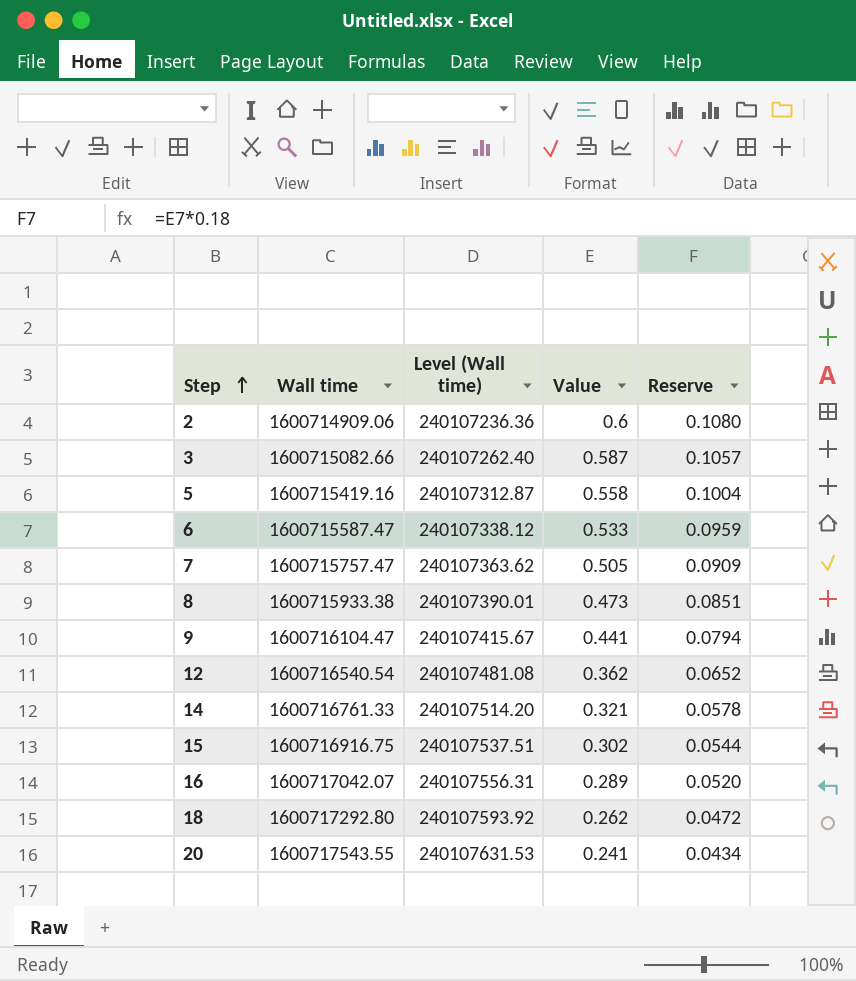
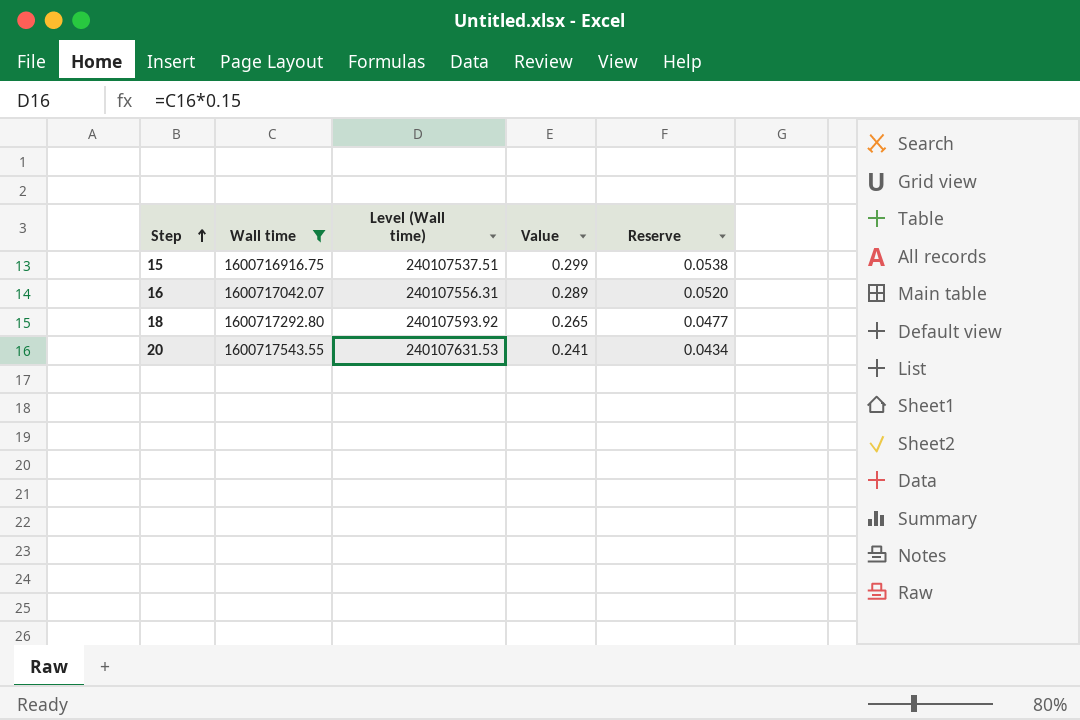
filter: none -> Wall time >= 1600716916.75
15 | Value: 0.302 -> 0.299
15 | Reserve: 0.0544 -> 0.0538
18 | Value: 0.262 -> 0.265
18 | Reserve: 0.0472 -> 0.0477

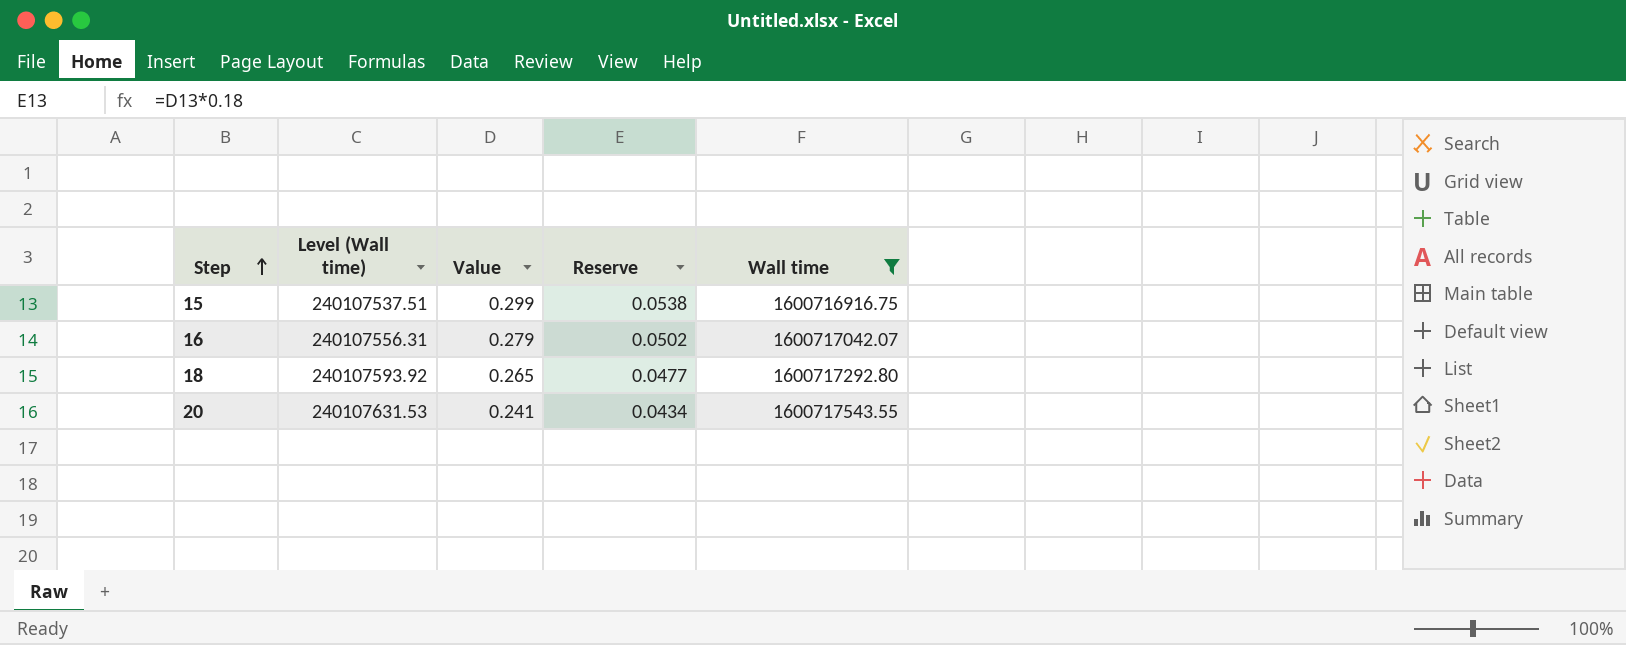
column Wall time | position: 2 -> 5
16 | Value: 0.289 -> 0.279
16 | Reserve: 0.0520 -> 0.0502

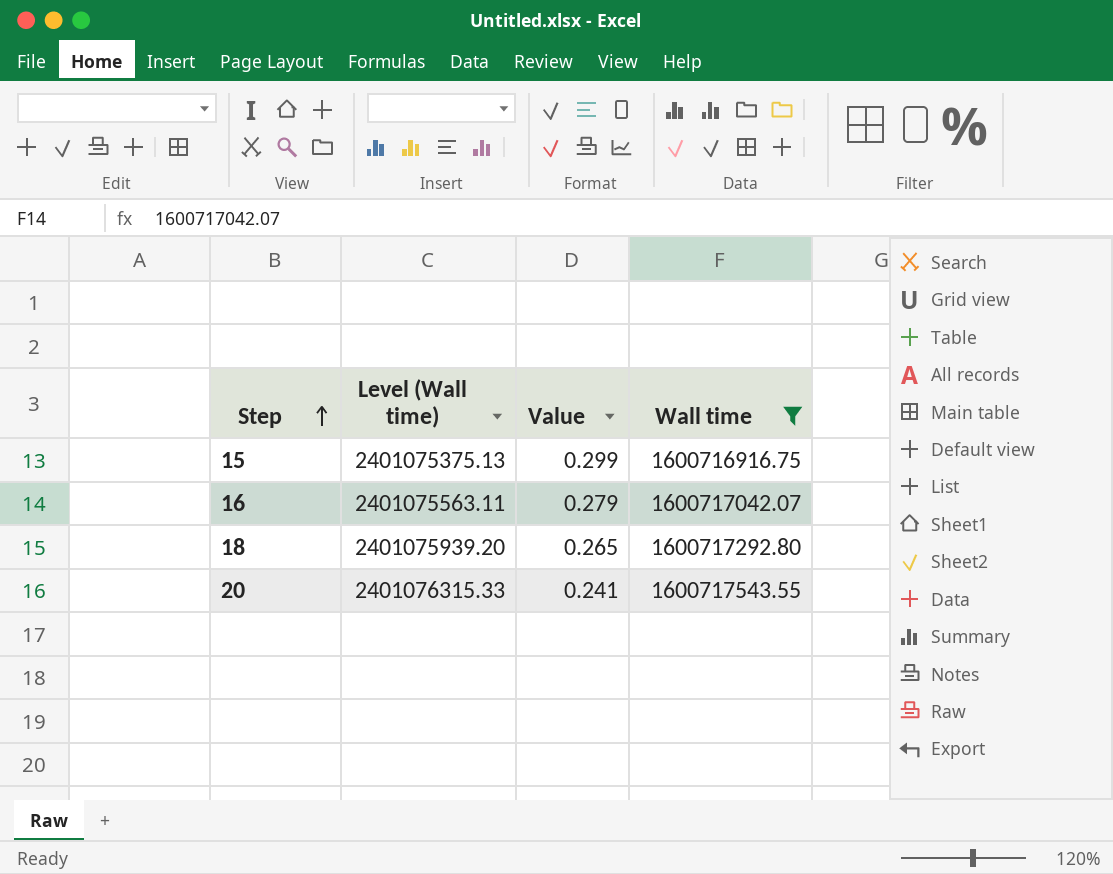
column Reserve | formula: [Value] * 0.18 -> none
column Level (Wall time) | formula: [Wall time] * 0.15 -> [Wall time] * 1.5

